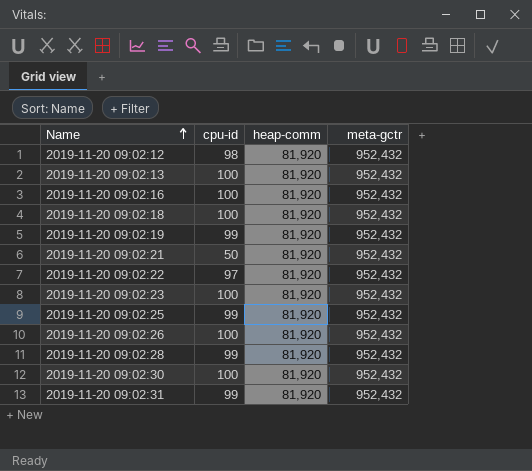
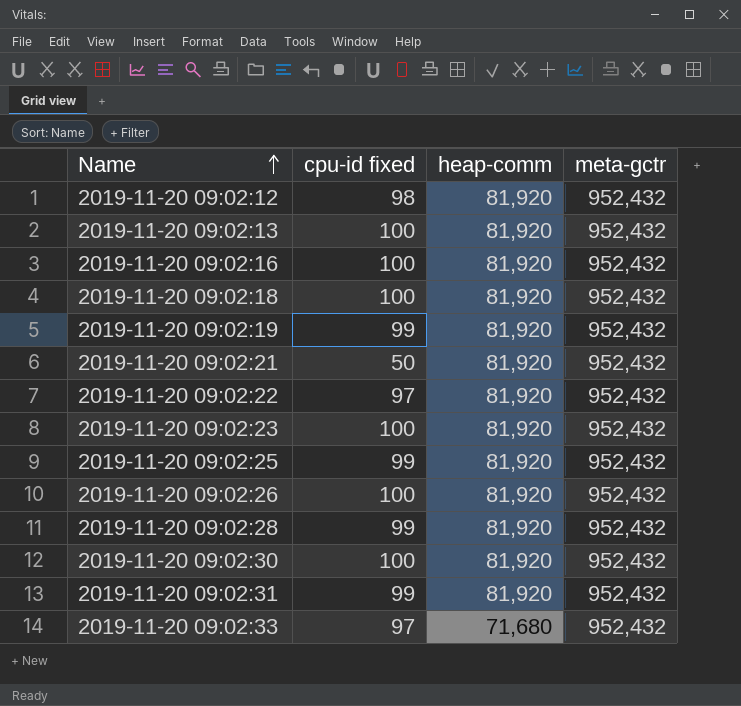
column name: cpu-id -> cpu-id fixed
row 2019-11-20 09:02:33: none -> 97 | 71,680 | 952,432

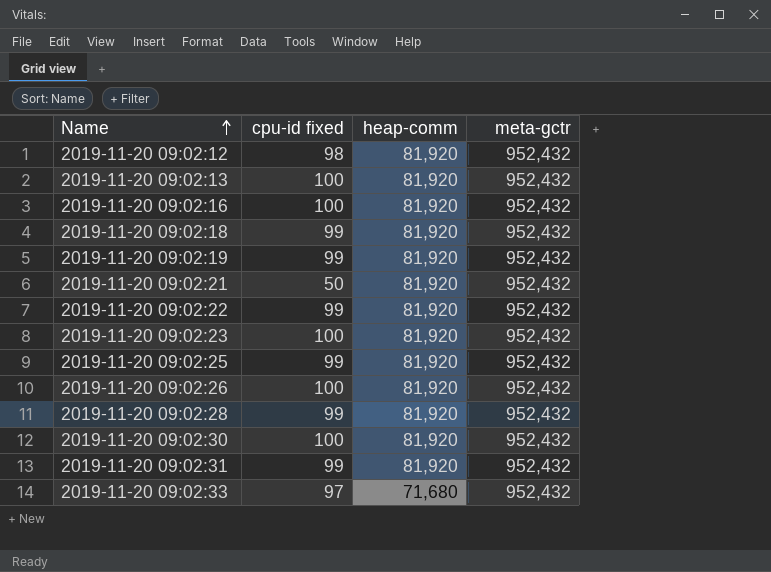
2019-11-20 09:02:18 | cpu-id fixed: 100 -> 99
2019-11-20 09:02:22 | cpu-id fixed: 97 -> 99

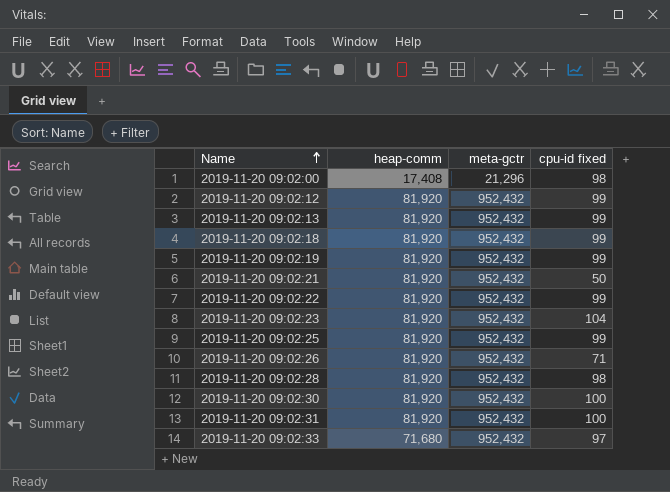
column cpu-id fixed | position: 2 -> 4
row 2019-11-20 09:02:16: 100 | 81,920 | 952,432 -> none
row 2019-11-20 09:02:00: none -> 17,408 | 21,296 | 98
2019-11-20 09:02:12 | cpu-id fixed: 98 -> 99
2019-11-20 09:02:13 | cpu-id fixed: 100 -> 99
2019-11-20 09:02:23 | cpu-id fixed: 100 -> 104
2019-11-20 09:02:26 | cpu-id fixed: 100 -> 71
2019-11-20 09:02:28 | cpu-id fixed: 99 -> 98
2019-11-20 09:02:31 | cpu-id fixed: 99 -> 100

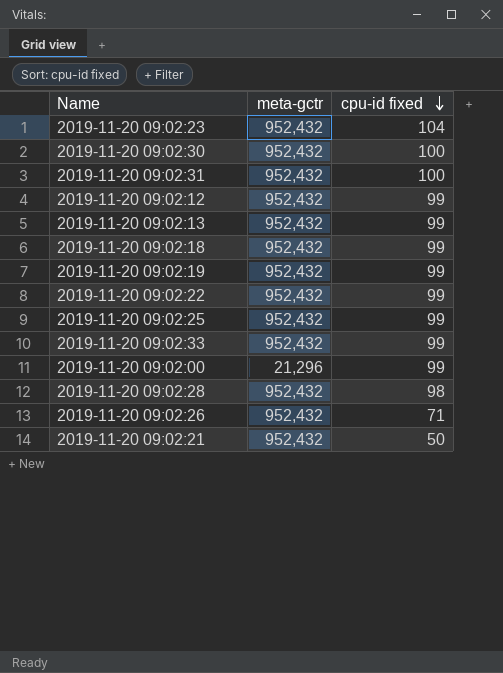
row order: Name ascending -> cpu-id fixed descending
column heap-comm | position: 2 -> none
2019-11-20 09:02:33 | cpu-id fixed: 97 -> 99
2019-11-20 09:02:00 | cpu-id fixed: 98 -> 99

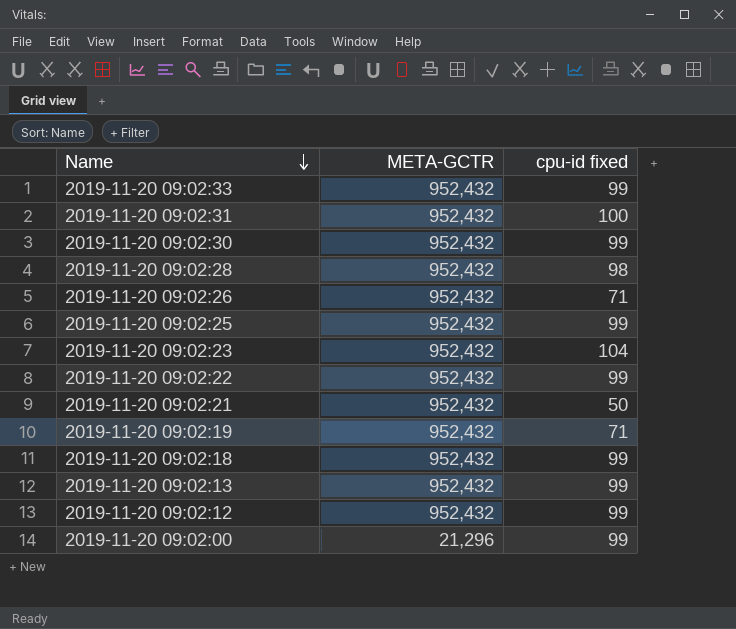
row order: cpu-id fixed descending -> Name descending
column name: meta-gctr -> META-GCTR
2019-11-20 09:02:30 | cpu-id fixed: 100 -> 99
2019-11-20 09:02:19 | cpu-id fixed: 99 -> 71

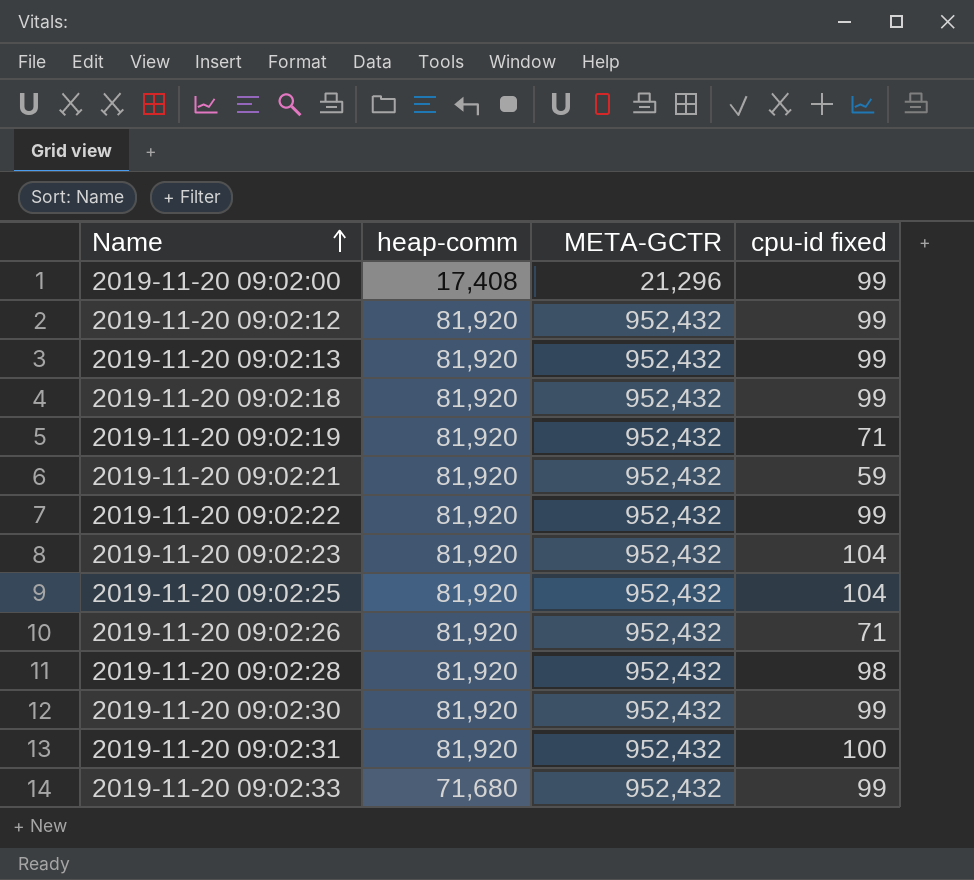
row order: Name descending -> Name ascending
column heap-comm | position: none -> 2
2019-11-20 09:02:21 | cpu-id fixed: 50 -> 59
2019-11-20 09:02:25 | cpu-id fixed: 99 -> 104

